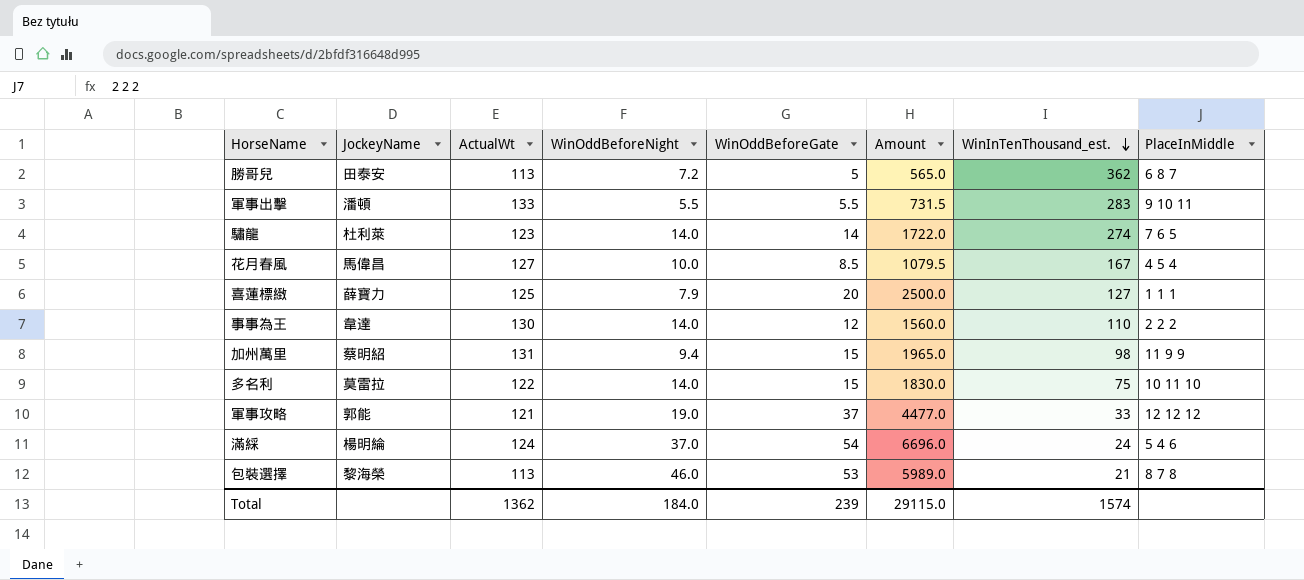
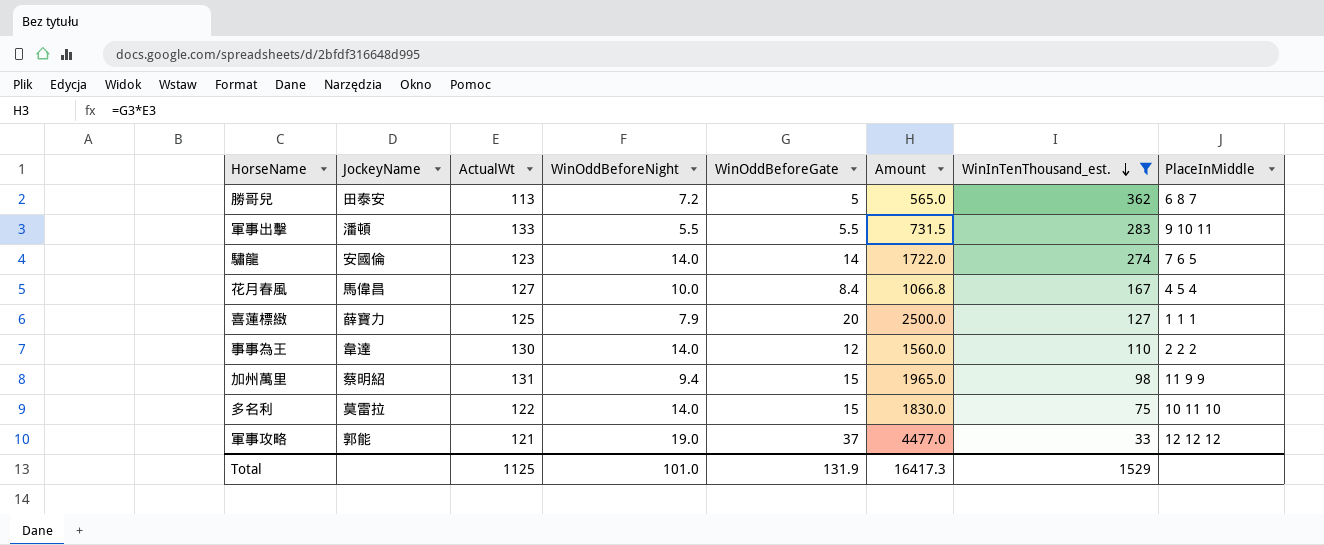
filter: none -> WinInTenThousand_est. >= 33
驌龍 | JockeyName: 杜利萊 -> 安國倫
花月春風 | WinOddBeforeGate: 8.5 -> 8.4
花月春風 | Amount: 1079.5 -> 1066.8
Total | ActualWt: 1362 -> 1125
Total | WinOddBeforeNight: 184.0 -> 101.0
Total | WinOddBeforeGate: 239 -> 131.9
Total | Amount: 29115.0 -> 16417.3
Total | WinInTenThousand_est.: 1574 -> 1529

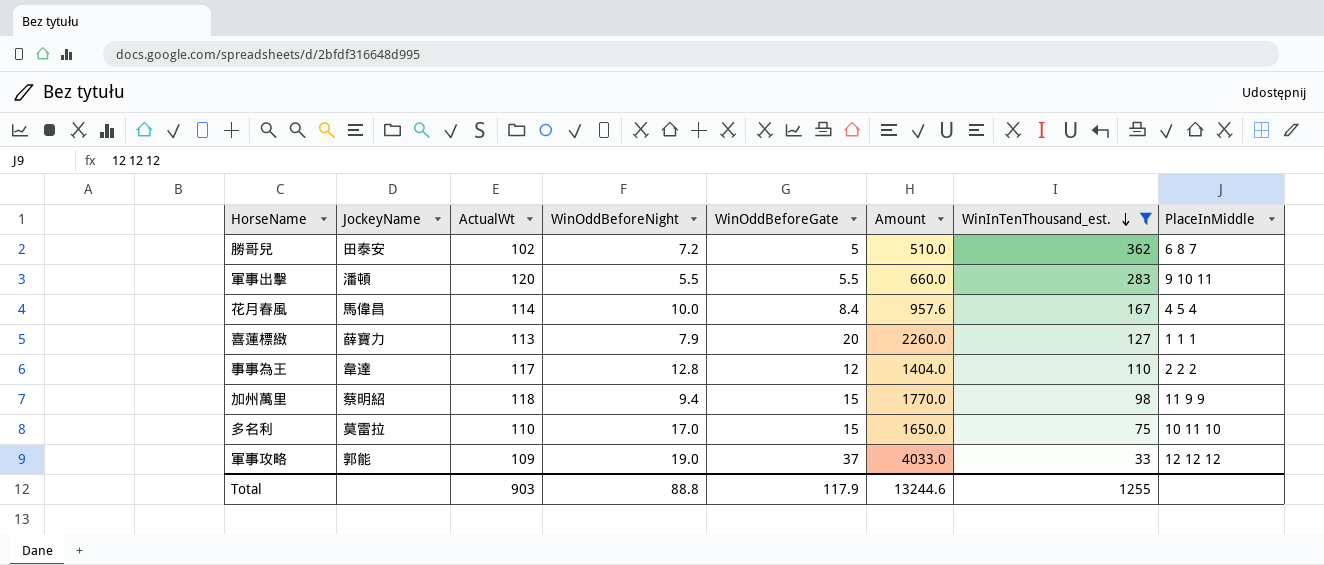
row 驌龍: 安國倫 | 123 | 14.0 | 14 | 1722.0 | 274 | 7 6 5 -> none
勝哥兒 | ActualWt: 113 -> 102
勝哥兒 | Amount: 565.0 -> 510.0
軍事出擊 | ActualWt: 133 -> 120
軍事出擊 | Amount: 731.5 -> 660.0
花月春風 | ActualWt: 127 -> 114
花月春風 | Amount: 1066.8 -> 957.6
喜蓮標緻 | ActualWt: 125 -> 113
喜蓮標緻 | Amount: 2500.0 -> 2260.0
事事為王 | ActualWt: 130 -> 117
事事為王 | WinOddBeforeNight: 14.0 -> 12.8
事事為王 | Amount: 1560.0 -> 1404.0
加州萬里 | ActualWt: 131 -> 118
加州萬里 | Amount: 1965.0 -> 1770.0
多名利 | ActualWt: 122 -> 110
多名利 | WinOddBeforeNight: 14.0 -> 17.0
多名利 | Amount: 1830.0 -> 1650.0
軍事攻略 | ActualWt: 121 -> 109
軍事攻略 | Amount: 4477.0 -> 4033.0
Total | ActualWt: 1125 -> 903
Total | WinOddBeforeNight: 101.0 -> 88.8
Total | WinOddBeforeGate: 131.9 -> 117.9
Total | Amount: 16417.3 -> 13244.6
Total | WinInTenThousand_est.: 1529 -> 1255

